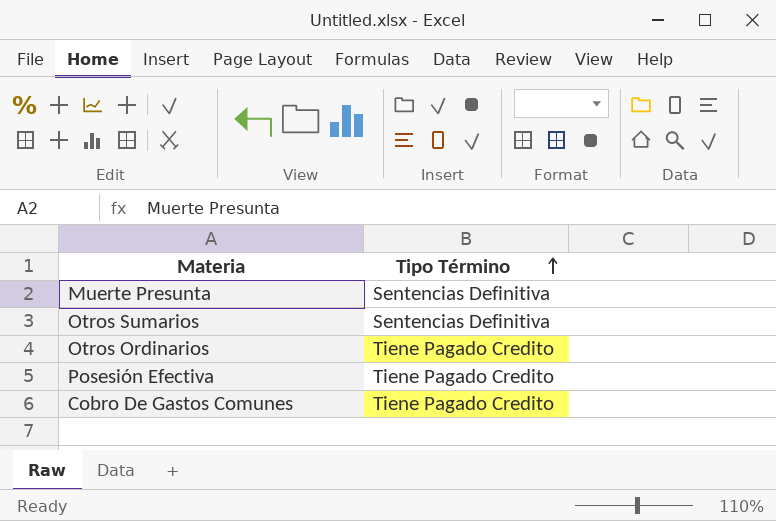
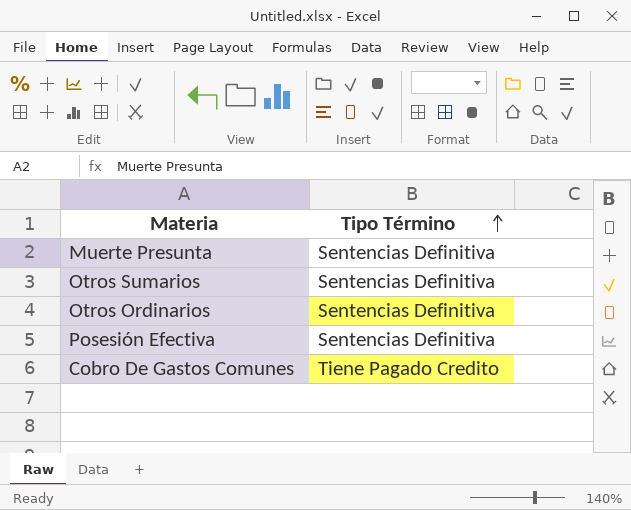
Otros Ordinarios | Tipo Término: Tiene Pagado Credito -> Sentencias Definitiva
Posesión Efectiva | Tipo Término: Tiene Pagado Credito -> Sentencias Definitiva

